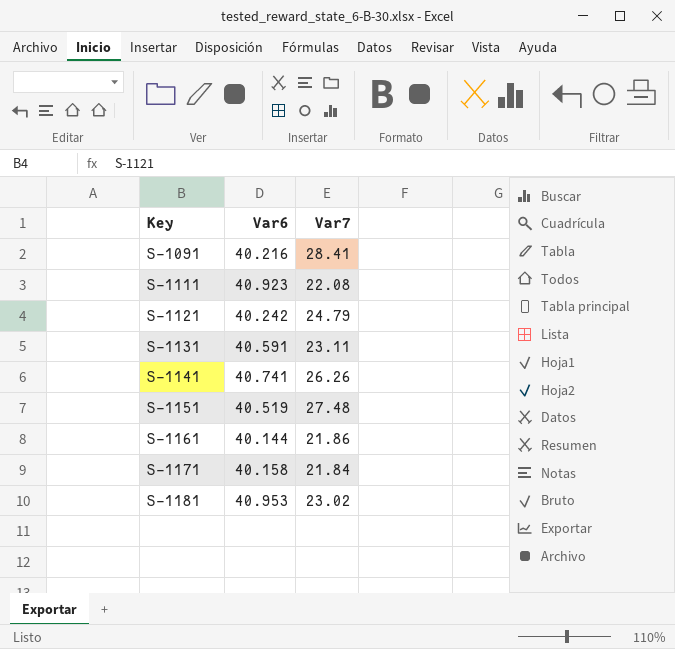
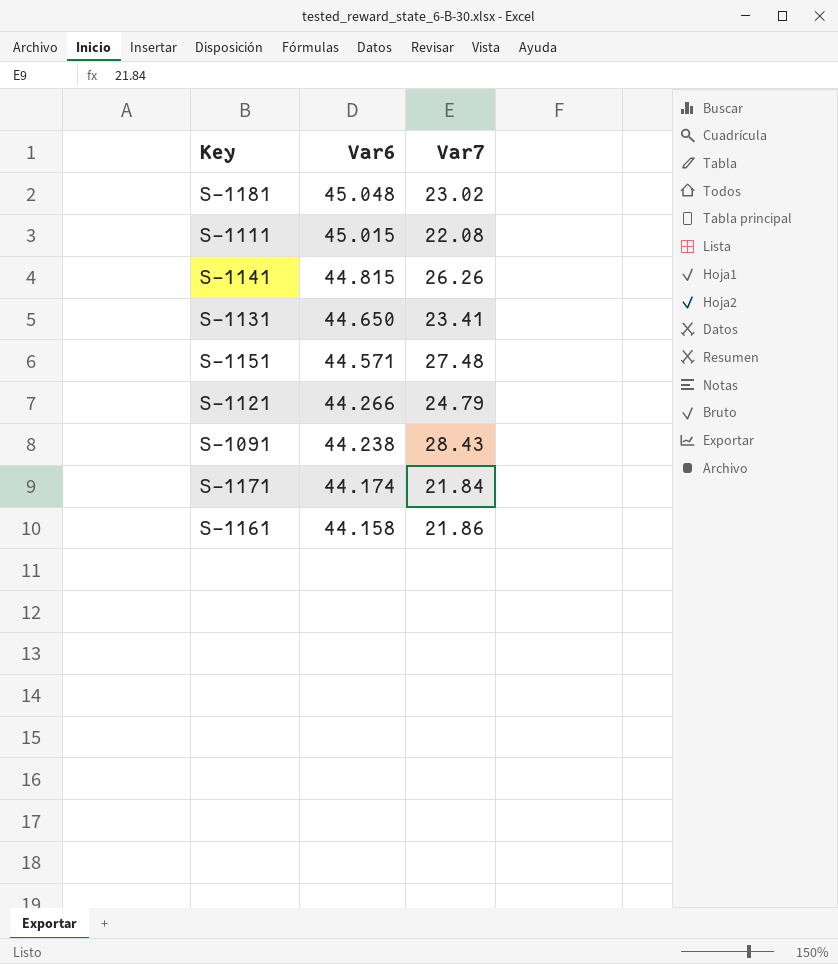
row order: Key ascending -> Var6 descending
S-1181 | Var6: 40.953 -> 45.048
S-1111 | Var6: 40.923 -> 45.015
S-1141 | Var6: 40.741 -> 44.815
S-1131 | Var6: 40.591 -> 44.650
S-1131 | Var7: 23.11 -> 23.41
S-1151 | Var6: 40.519 -> 44.571
S-1121 | Var6: 40.242 -> 44.266
S-1091 | Var6: 40.216 -> 44.238
S-1091 | Var7: 28.41 -> 28.43
S-1171 | Var6: 40.158 -> 44.174
S-1161 | Var6: 40.144 -> 44.158

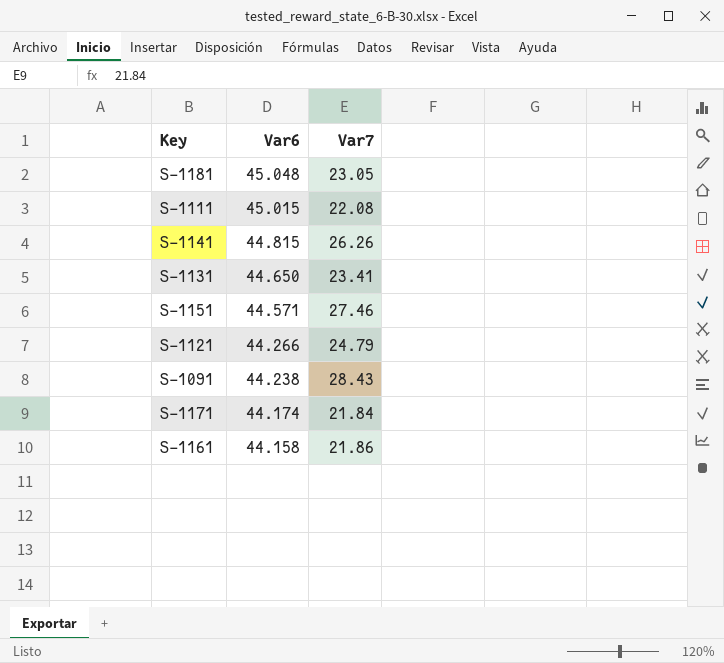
S-1181 | Var7: 23.02 -> 23.05
S-1151 | Var7: 27.48 -> 27.46

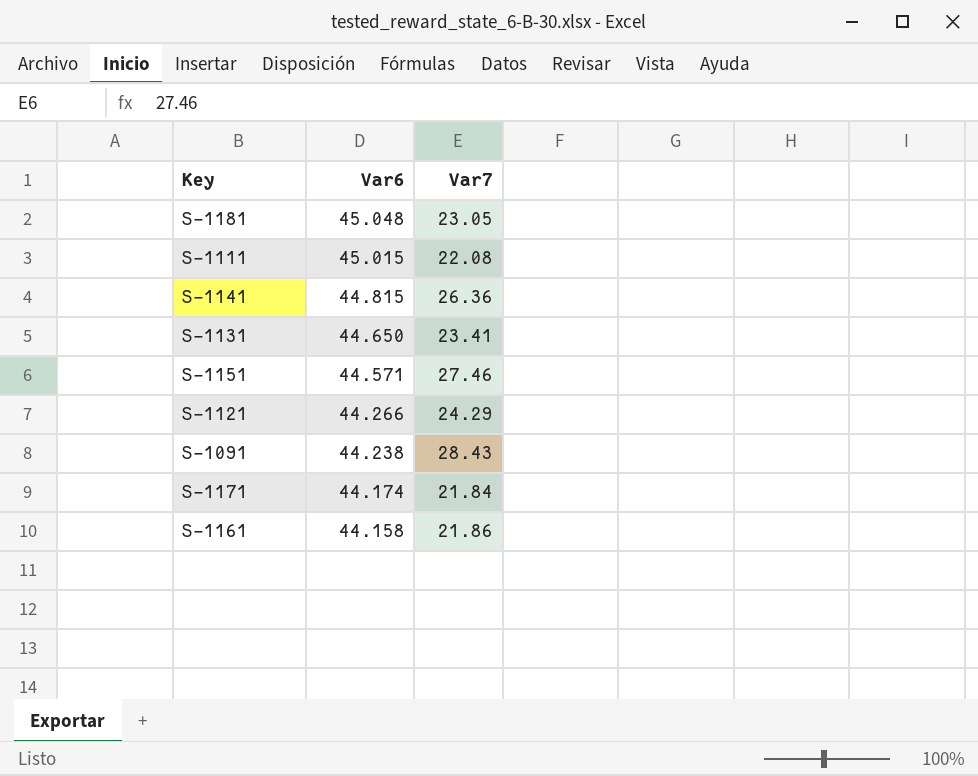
S-1141 | Var7: 26.26 -> 26.36
S-1121 | Var7: 24.79 -> 24.29

